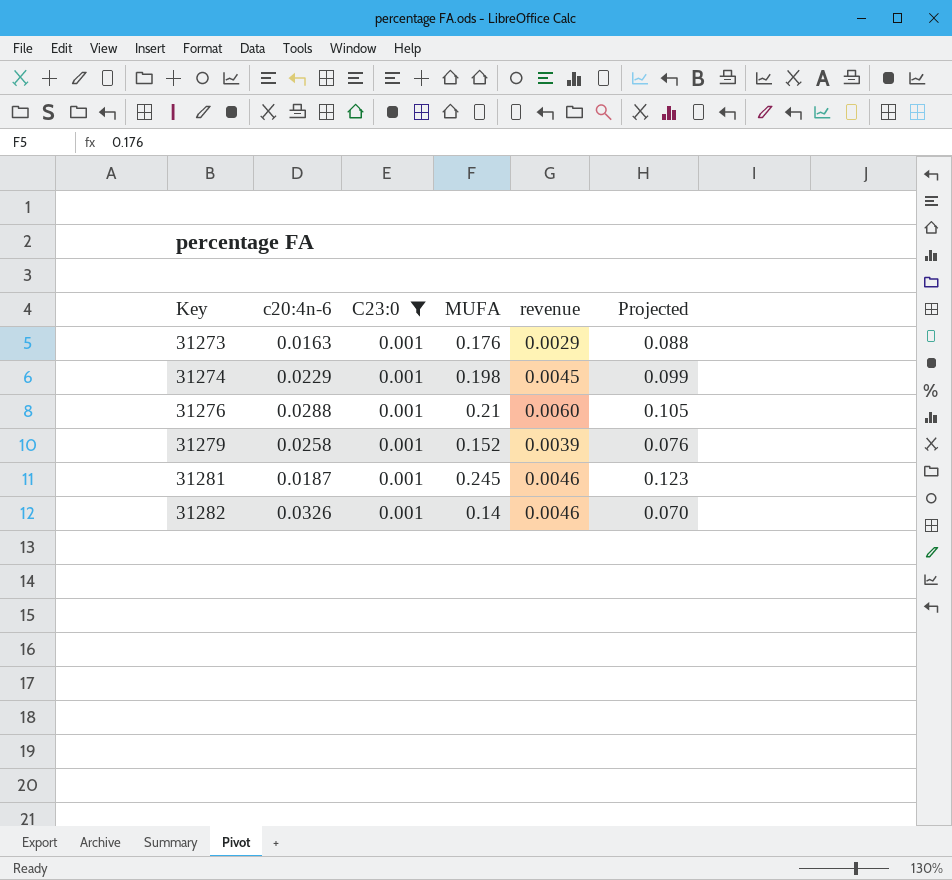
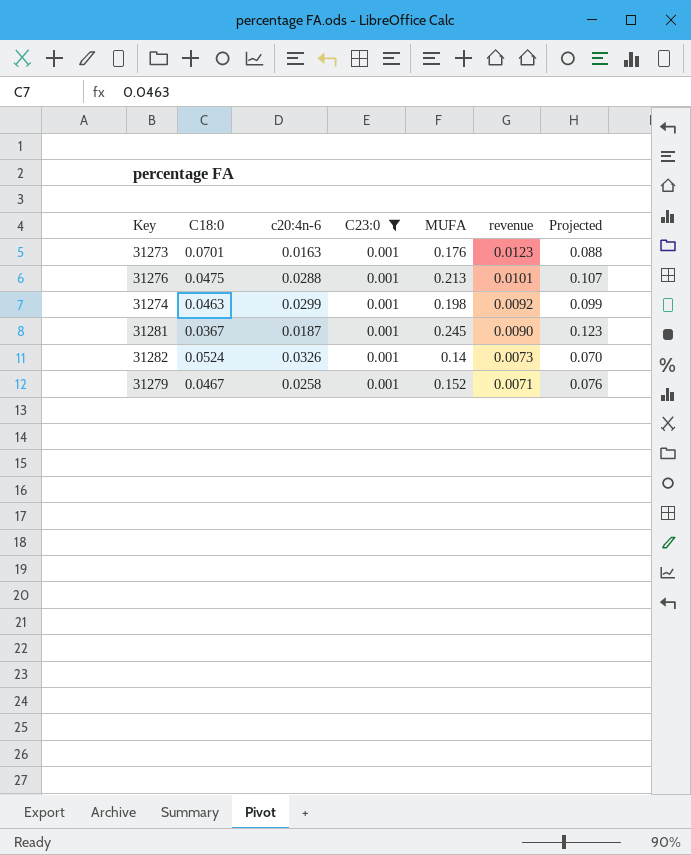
row order: Key ascending -> revenue descending
column C18:0 | position: none -> 2
column revenue | formula: [c20:4n-6] * [MUFA] -> [C18:0] * [MUFA]
31276 | MUFA: 0.21 -> 0.213
31276 | Projected: 0.105 -> 0.107
31274 | c20:4n-6: 0.0229 -> 0.0299

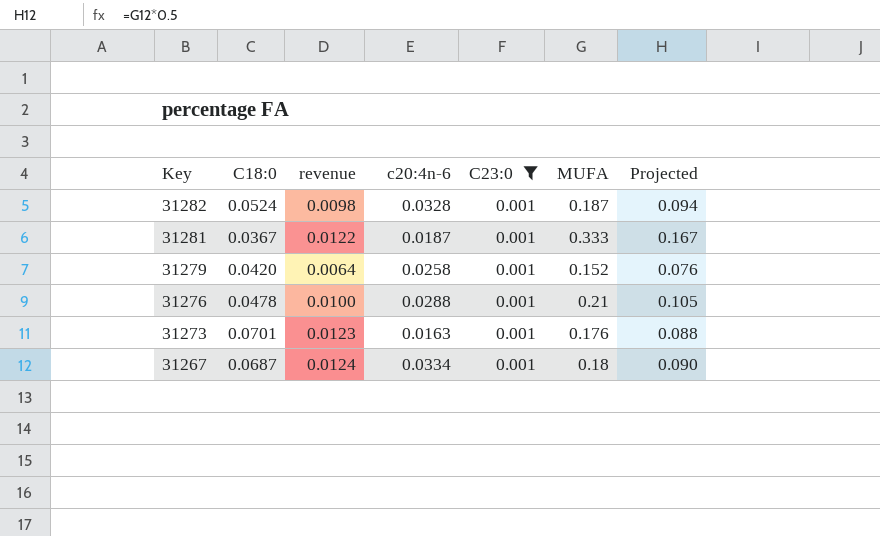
row order: revenue descending -> Key descending
column revenue | position: 6 -> 3
row 31274: 0.0463 | 0.0299 | 0.001 | 0.198 | 0.0092 | 0.099 -> none
31282 | revenue: 0.0073 -> 0.0098
31282 | c20:4n-6: 0.0326 -> 0.0328
31282 | MUFA: 0.14 -> 0.187
31282 | Projected: 0.070 -> 0.094
31281 | revenue: 0.0090 -> 0.0122
31281 | MUFA: 0.245 -> 0.333
31281 | Projected: 0.123 -> 0.167
31279 | C18:0: 0.0467 -> 0.0420
31279 | revenue: 0.0071 -> 0.0064
31276 | C18:0: 0.0475 -> 0.0478
31276 | revenue: 0.0101 -> 0.0100
31276 | MUFA: 0.213 -> 0.21
31276 | Projected: 0.107 -> 0.105
row 31267: none -> 0.0687 | 0.0124 | 0.0334 | 0.001 | 0.18 | 0.090

